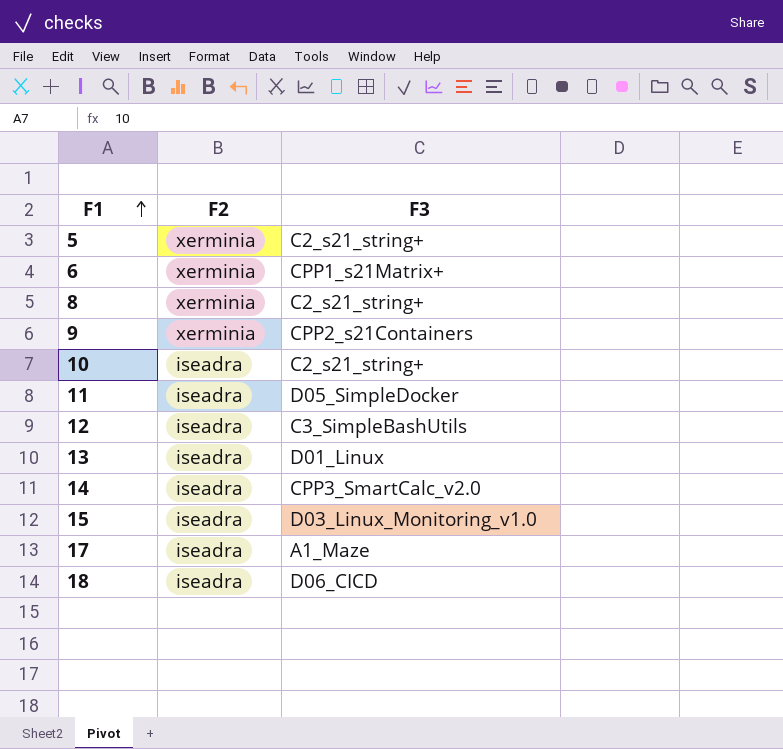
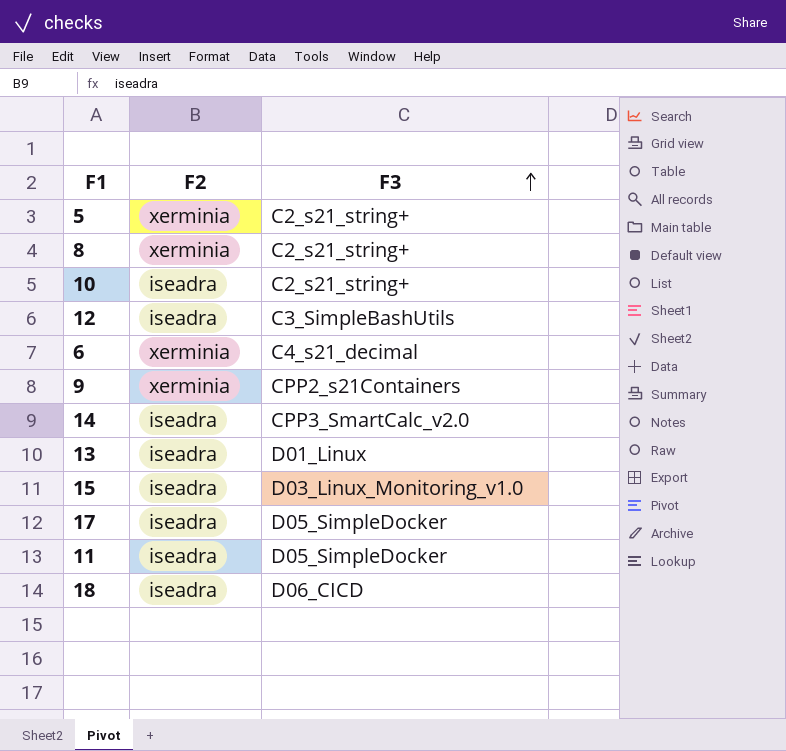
row order: F1 ascending -> F3 ascending
6 | F3: CPP1_s21Matrix+ -> C4_s21_decimal
17 | F3: A1_Maze -> D05_SimpleDocker

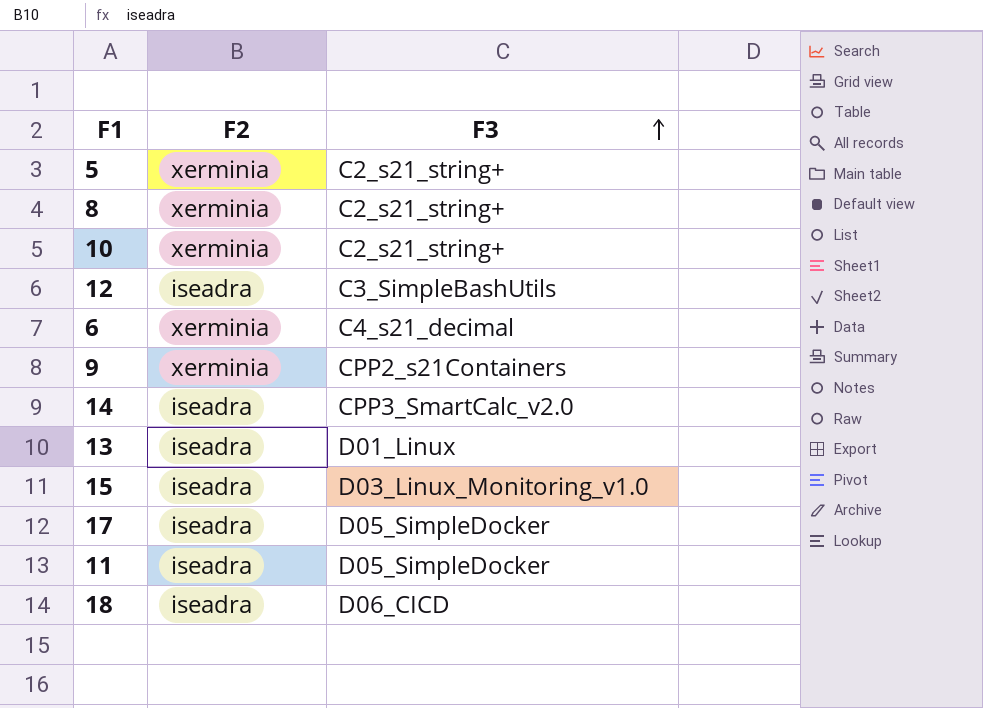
10 | F2: iseadra -> xerminia

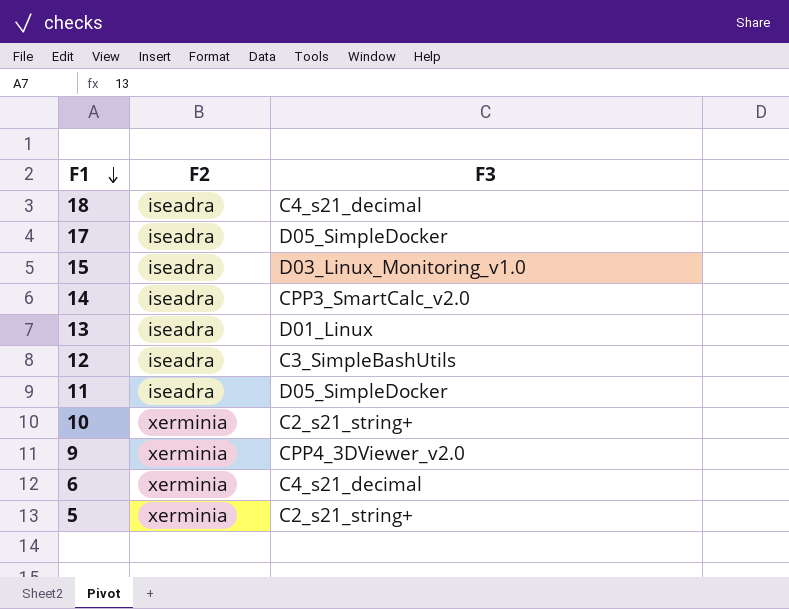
row order: F3 ascending -> F1 descending
row 8: xerminia | C2_s21_string+ -> none
18 | F3: D06_CICD -> C4_s21_decimal
9 | F3: CPP2_s21Containers -> CPP4_3DViewer_v2.0

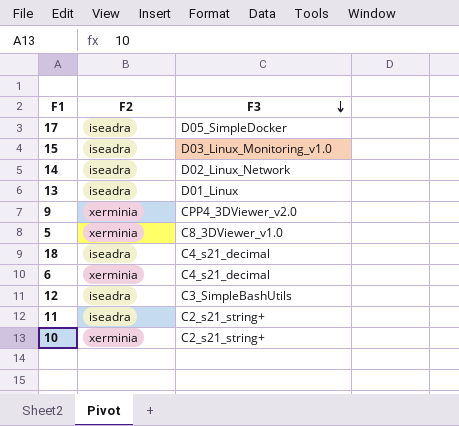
row order: F1 descending -> F3 descending
14 | F3: CPP3_SmartCalc_v2.0 -> D02_Linux_Network
5 | F3: C2_s21_string+ -> C8_3DViewer_v1.0
11 | F3: D05_SimpleDocker -> C2_s21_string+

